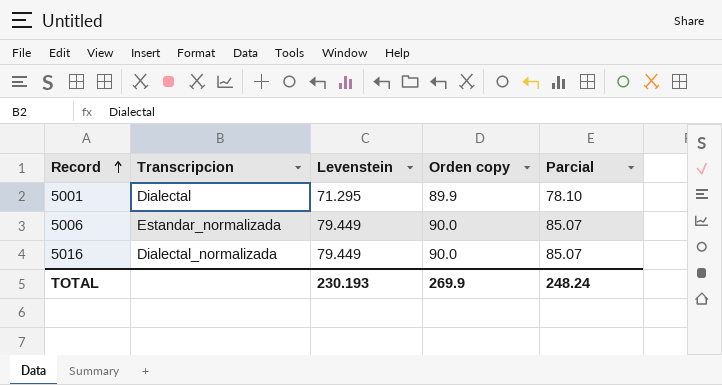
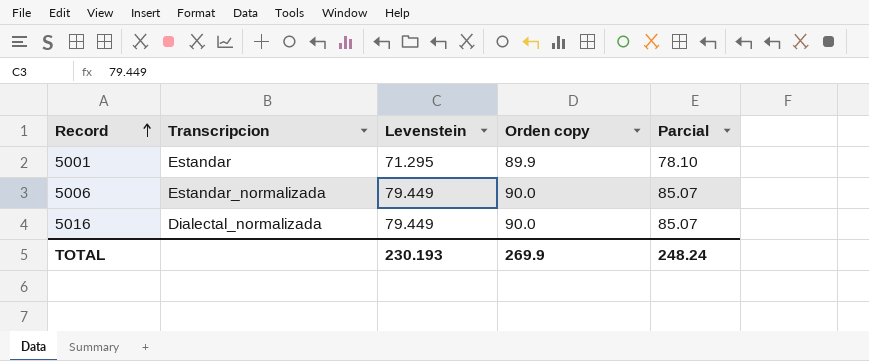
5001 | Transcripcion: Dialectal -> Estandar

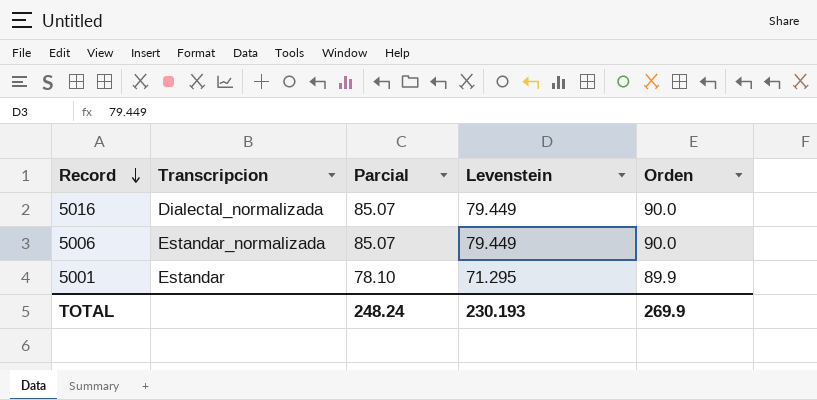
row order: Record ascending -> Record descending
column Parcial | position: 5 -> 3
column name: Orden copy -> Orden

